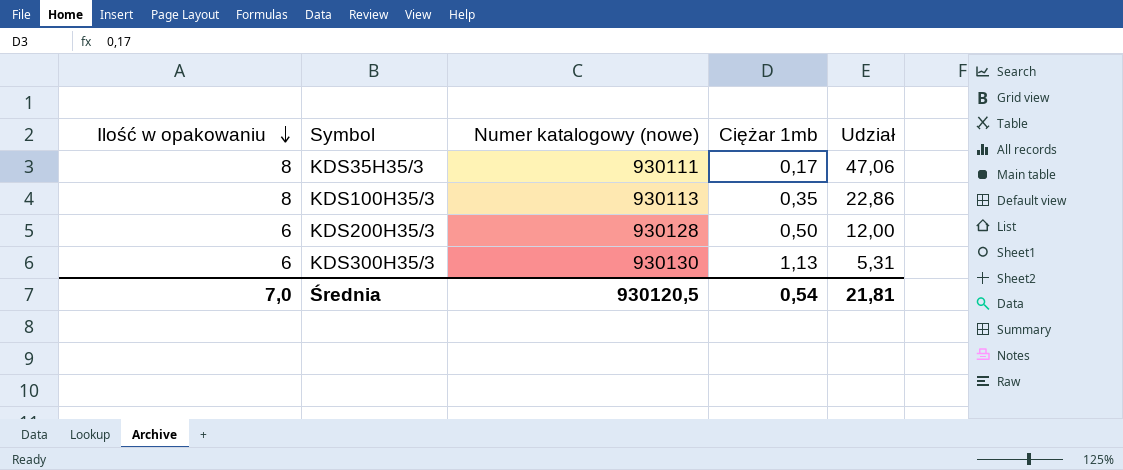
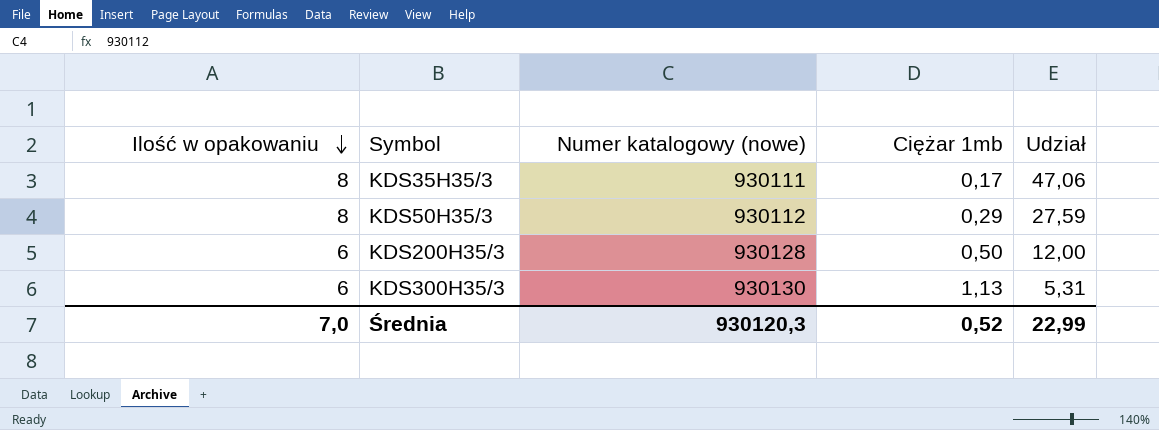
row KDS100H35/3: 8 | 930113 | 0,35 | 22,86 -> none
row KDS50H35/3: none -> 8 | 930112 | 0,29 | 27,59
Średnia | Numer katalogowy (nowe): 930120,5 -> 930120,3
Średnia | Ciężar 1mb: 0,54 -> 0,52
Średnia | Udział: 21,81 -> 22,99

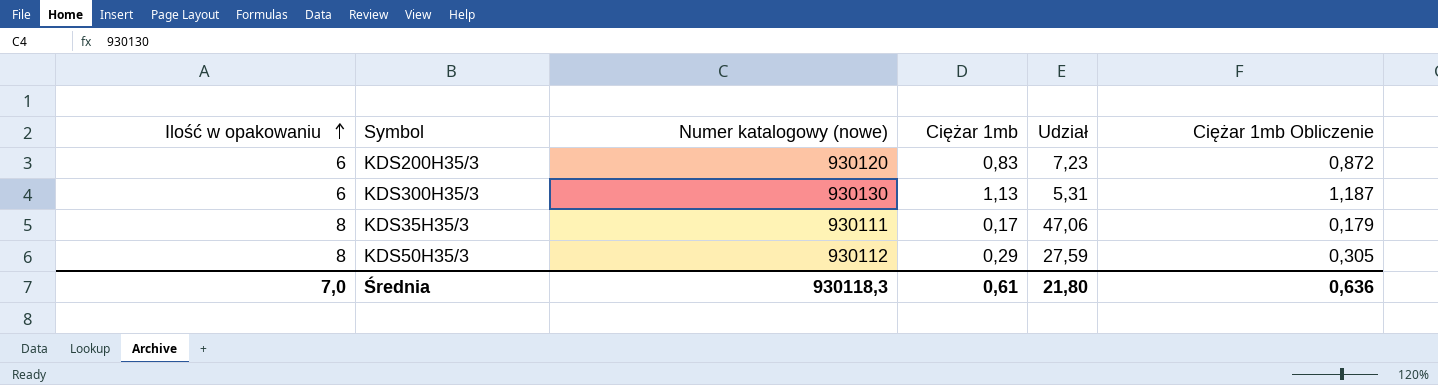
row order: Ilość w opakowaniu descending -> Ilość w opakowaniu ascending
column Ciężar 1mb Obliczenie | formula: none -> [Ciężar 1mb] * 1,05
KDS200H35/3 | Numer katalogowy (nowe): 930128 -> 930120
KDS200H35/3 | Ciężar 1mb: 0,50 -> 0,83
KDS200H35/3 | Udział: 12,00 -> 7,23
Średnia | Numer katalogowy (nowe): 930120,3 -> 930118,3
Średnia | Ciężar 1mb: 0,52 -> 0,61
Średnia | Udział: 22,99 -> 21,80

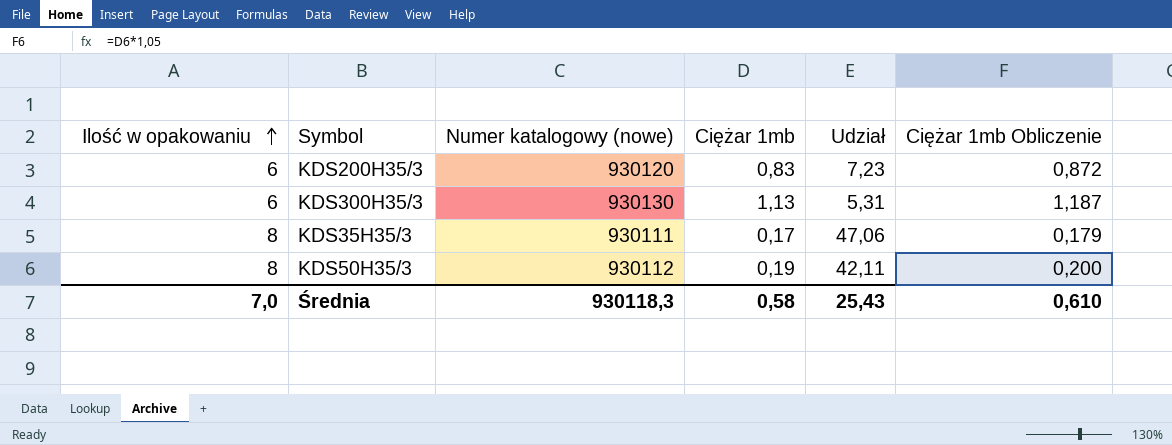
KDS50H35/3 | Ciężar 1mb: 0,29 -> 0,19
KDS50H35/3 | Udział: 27,59 -> 42,11
KDS50H35/3 | Ciężar 1mb Obliczenie: 0,305 -> 0,200
Średnia | Ciężar 1mb: 0,61 -> 0,58
Średnia | Udział: 21,80 -> 25,43
Średnia | Ciężar 1mb Obliczenie: 0,636 -> 0,610

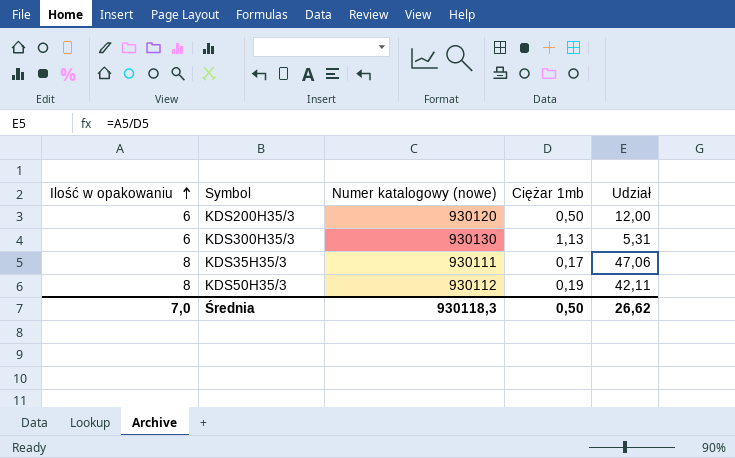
column Ciężar 1mb Obliczenie | formula: [Ciężar 1mb] * 1,05 -> none
KDS200H35/3 | Ciężar 1mb: 0,83 -> 0,50
KDS200H35/3 | Udział: 7,23 -> 12,00
Średnia | Ciężar 1mb: 0,58 -> 0,50
Średnia | Udział: 25,43 -> 26,62

